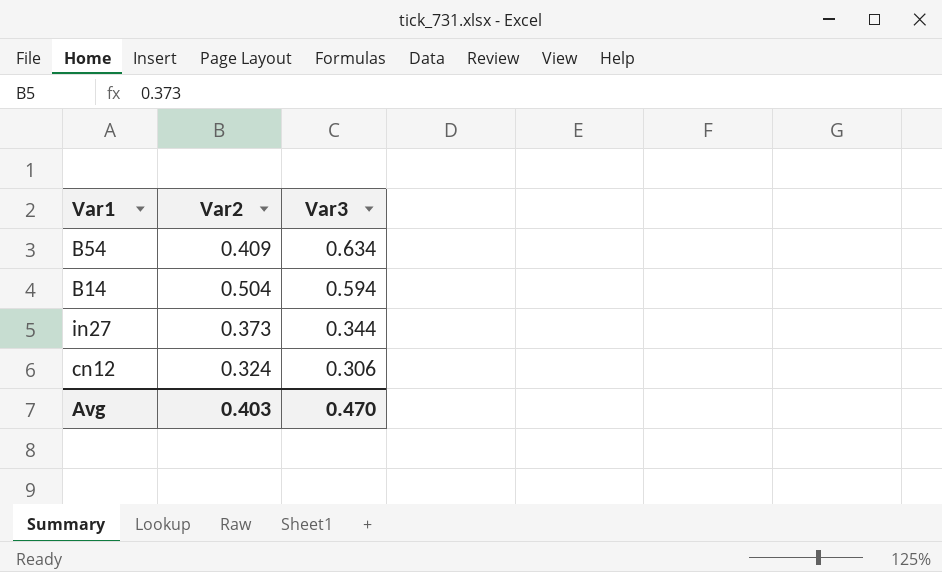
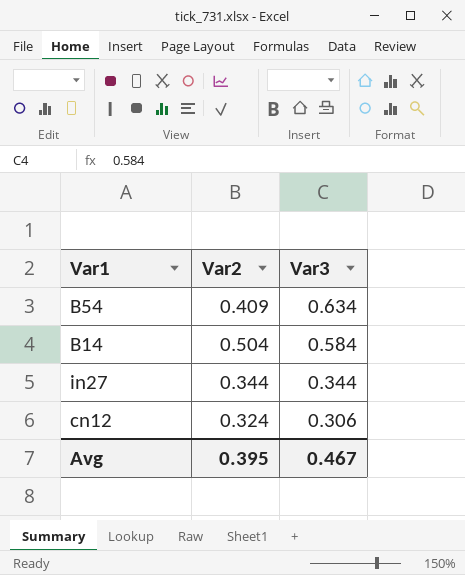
B14 | Var3: 0.594 -> 0.584
in27 | Var2: 0.373 -> 0.344
Avg | Var2: 0.403 -> 0.395
Avg | Var3: 0.470 -> 0.467

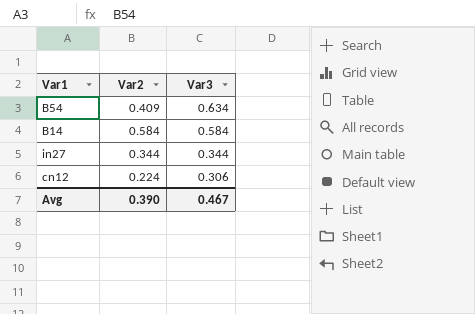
B14 | Var2: 0.504 -> 0.584
cn12 | Var2: 0.324 -> 0.224
Avg | Var2: 0.395 -> 0.390

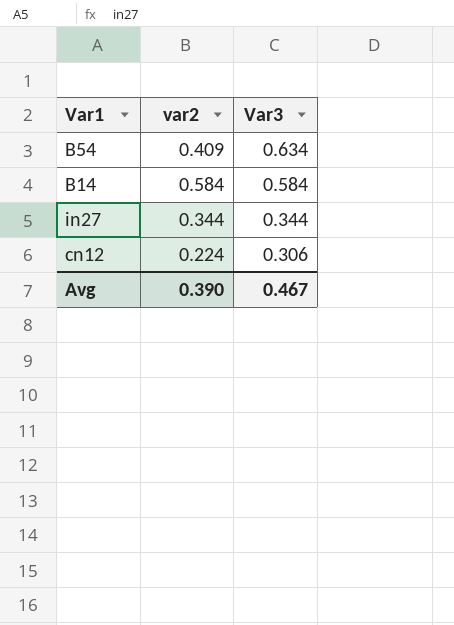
column name: Var2 -> var2

